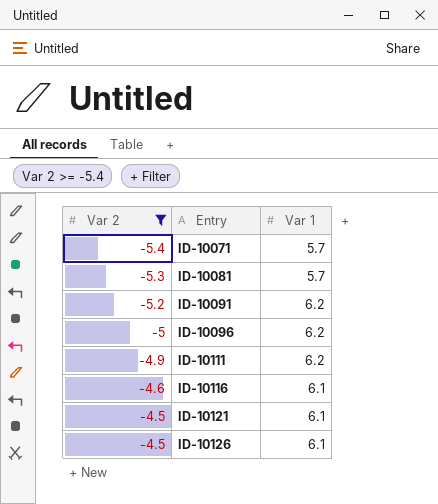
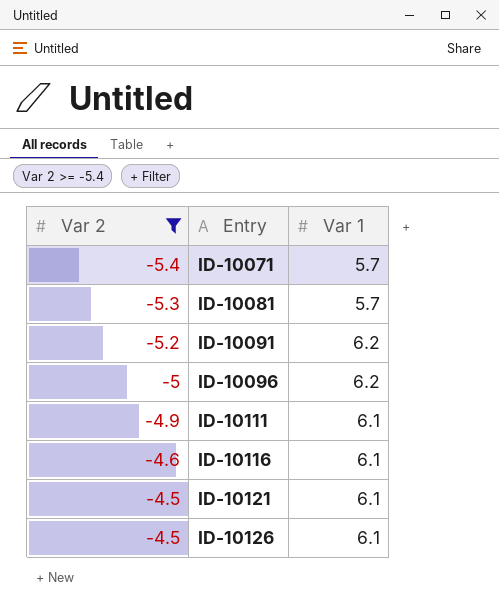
ID-10111 | Var 1: 6.2 -> 6.1

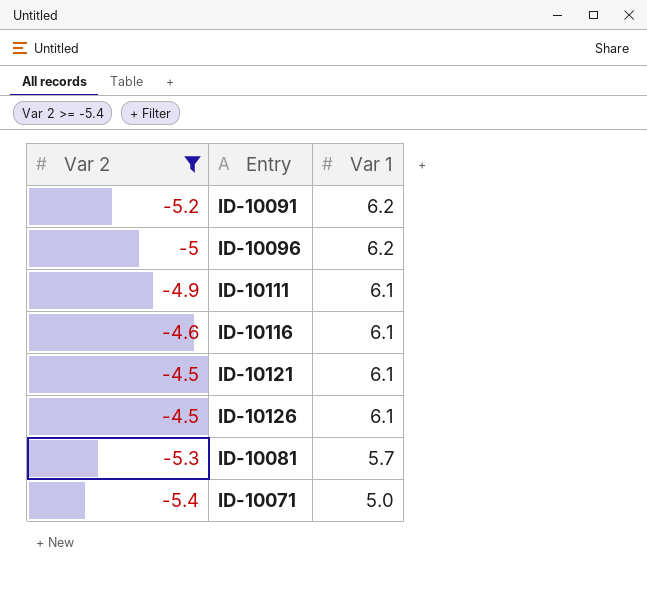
row order: Var 2 ascending -> Var 1 descending
ID-10071 | Var 1: 5.7 -> 5.0

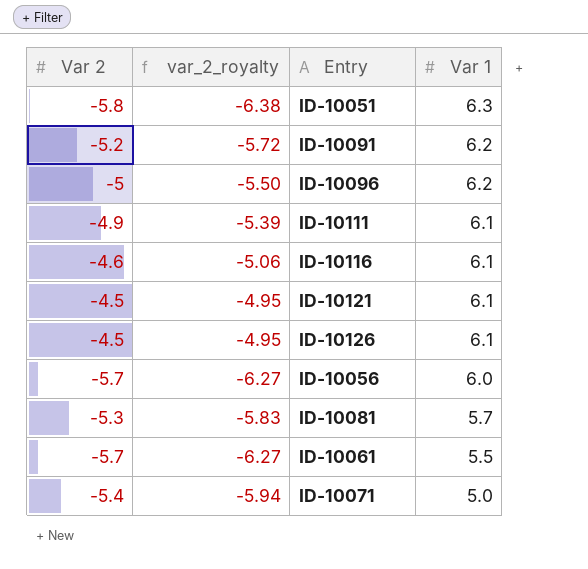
filter: Var 2 >= -5.4 -> none
column var_2_royalty | formula: none -> [Var 2] * 1.1

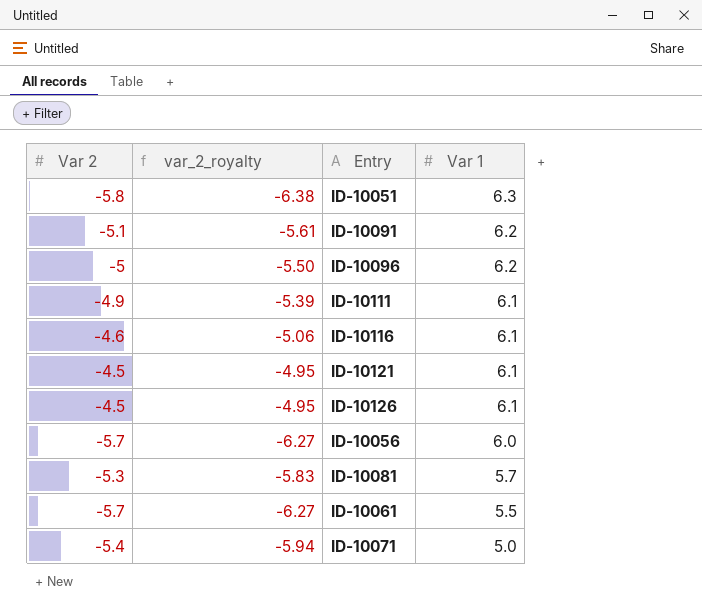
ID-10091 | Var 2: -5.2 -> -5.1
ID-10091 | var_2_royalty: -5.72 -> -5.61

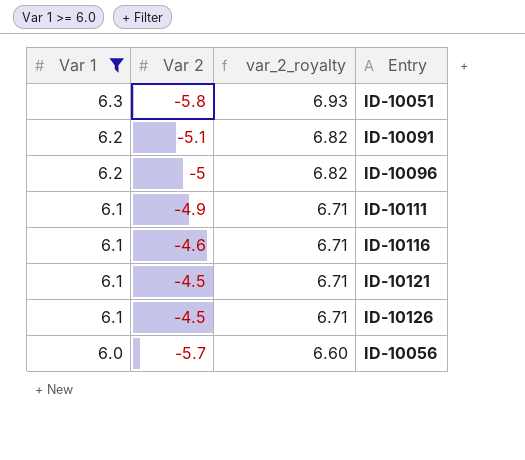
filter: none -> Var 1 >= 6.0
column Var 1 | position: 4 -> 1
column var_2_royalty | formula: [Var 2] * 1.1 -> [Var 1] * 1.1

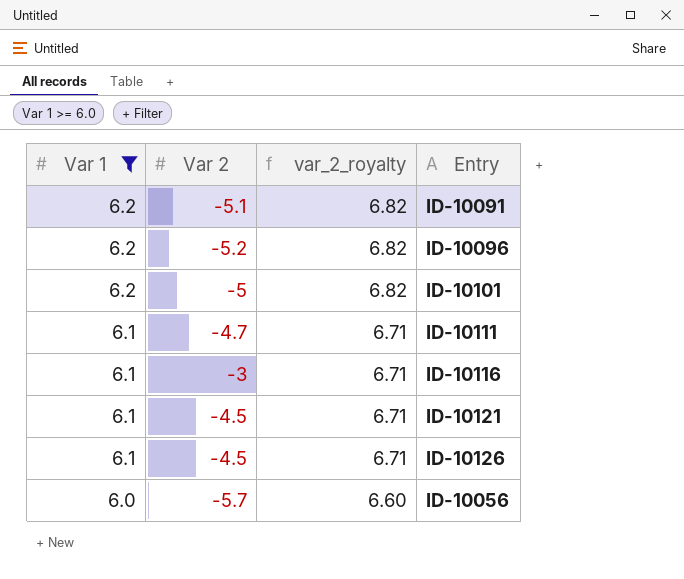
row ID-10051: 6.3 | -5.8 | 6.93 -> none
ID-10096 | Var 2: -5 -> -5.2
row ID-10101: none -> 6.2 | -5 | 6.82
ID-10111 | Var 2: -4.9 -> -4.7
ID-10116 | Var 2: -4.6 -> -3

